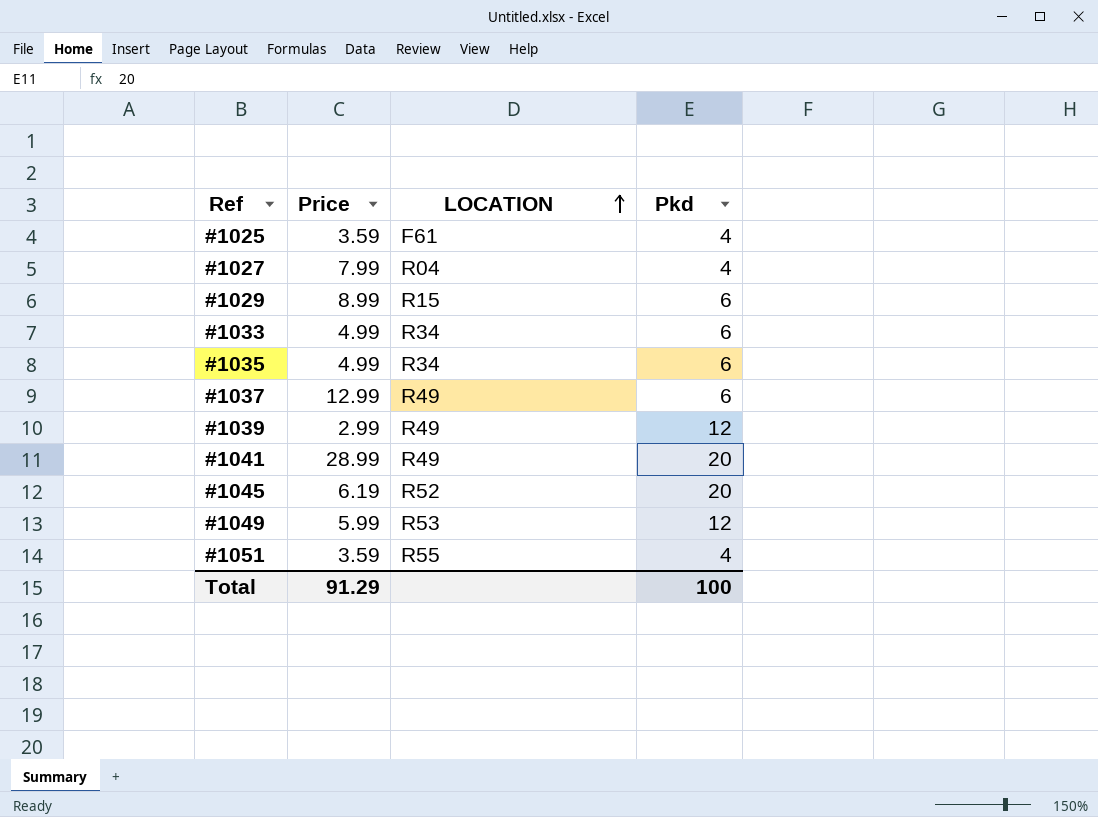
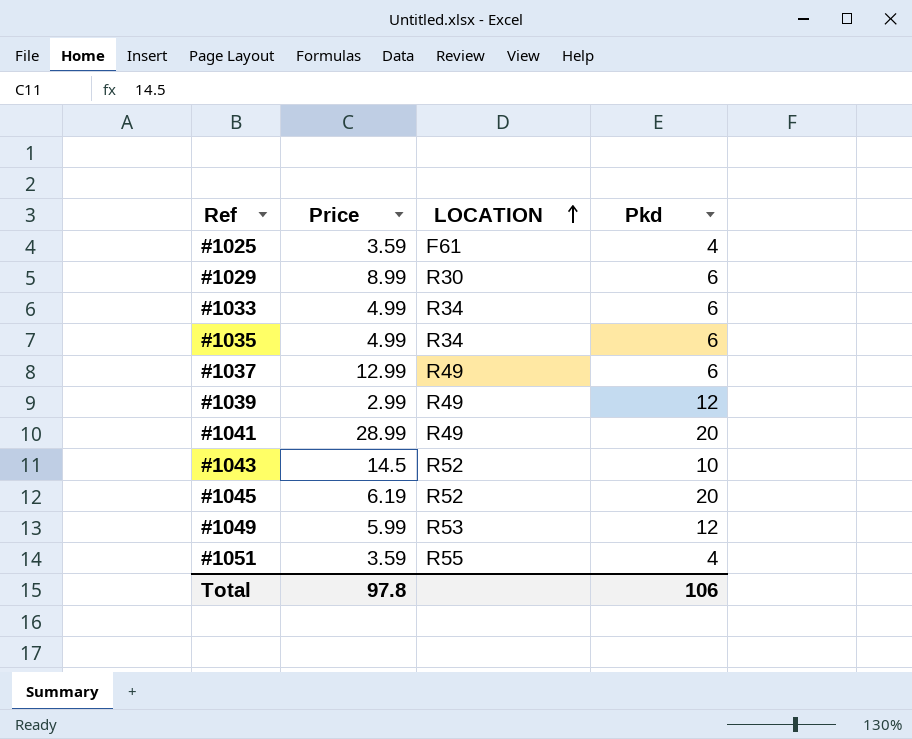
row #1027: 7.99 | R04 | 4 -> none
#1029 | LOCATION: R15 -> R30
row #1043: none -> 14.5 | R52 | 10
Total | Price: 91.29 -> 97.8
Total | Pkd: 100 -> 106

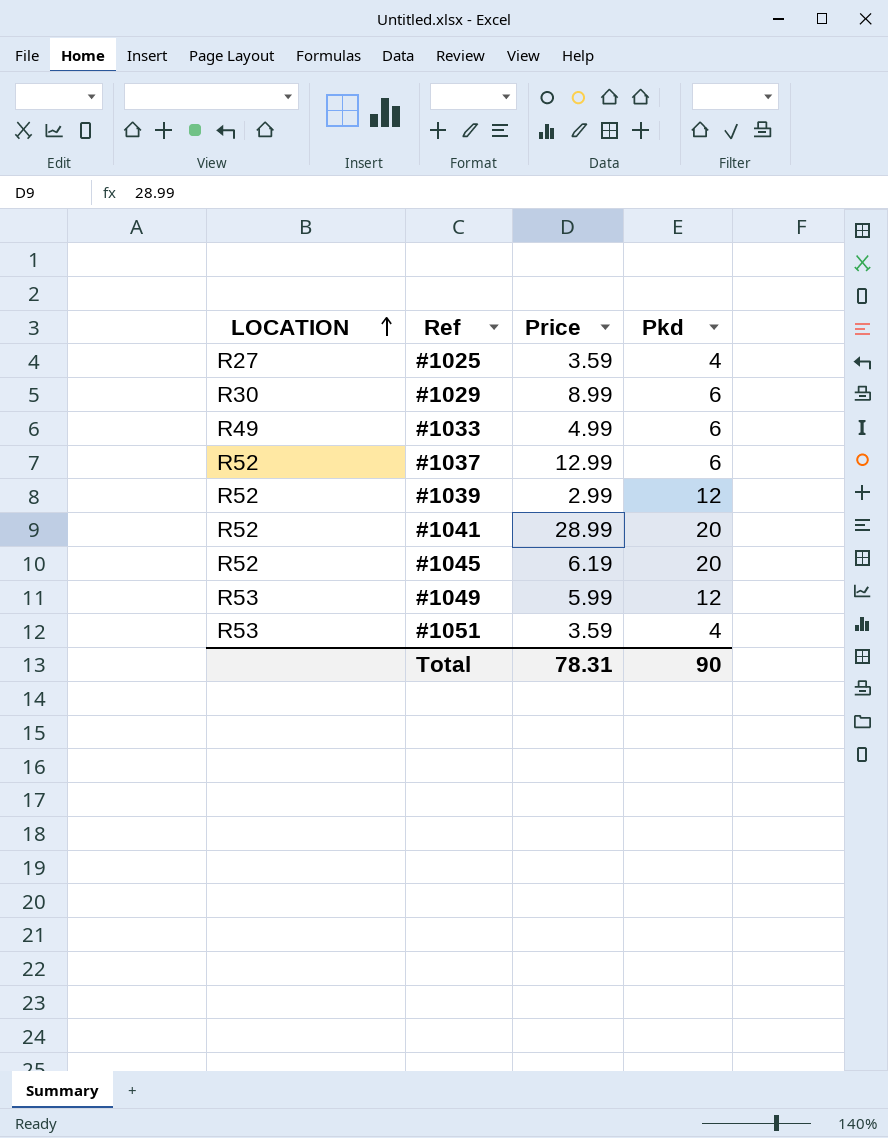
column LOCATION | position: 3 -> 1
row #1035: 4.99 | R34 | 6 -> none
row #1043: 14.5 | R52 | 10 -> none
#1025 | LOCATION: F61 -> R27
#1033 | LOCATION: R34 -> R49
#1037 | LOCATION: R49 -> R52
#1039 | LOCATION: R49 -> R52
#1041 | LOCATION: R49 -> R52
#1051 | LOCATION: R55 -> R53
Total | Price: 97.8 -> 78.31
Total | Pkd: 106 -> 90

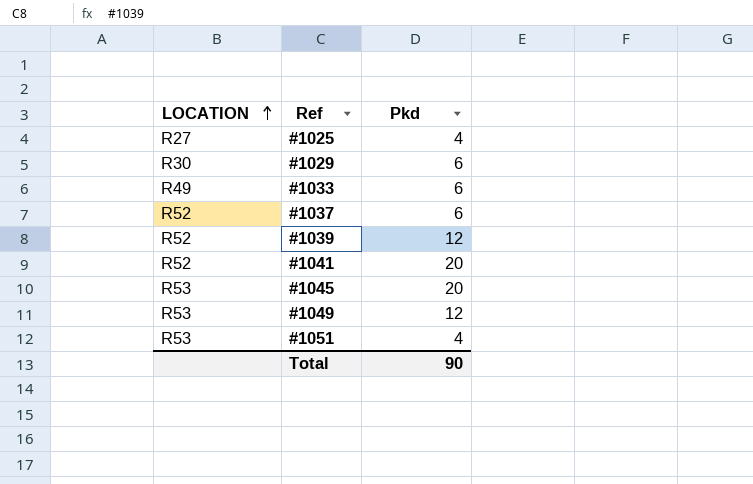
column Price | position: 3 -> none
#1045 | LOCATION: R52 -> R53

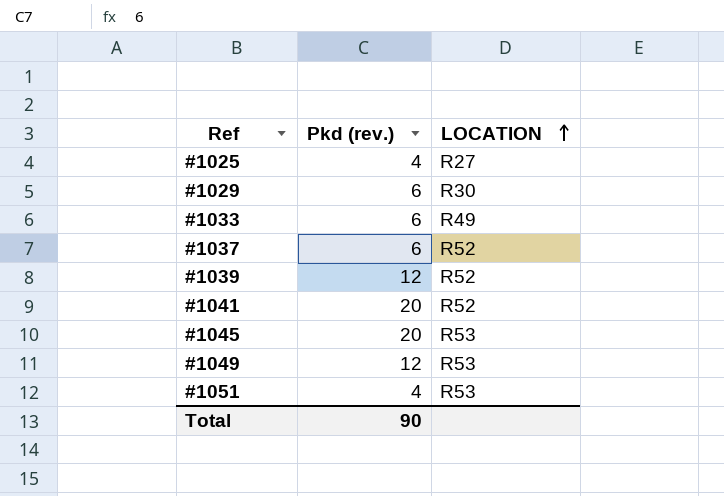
column name: Pkd -> Pkd (rev.)
column LOCATION | position: 1 -> 3

